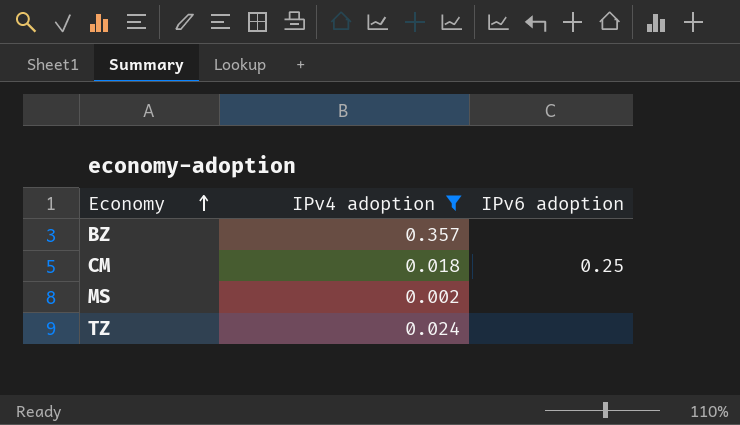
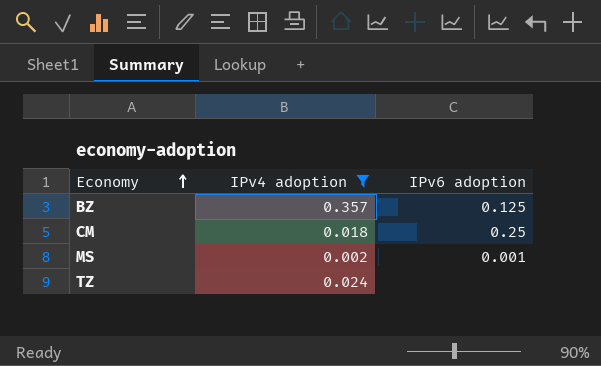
BZ | IPv6 adoption: none -> 0.125
MS | IPv6 adoption: none -> 0.001

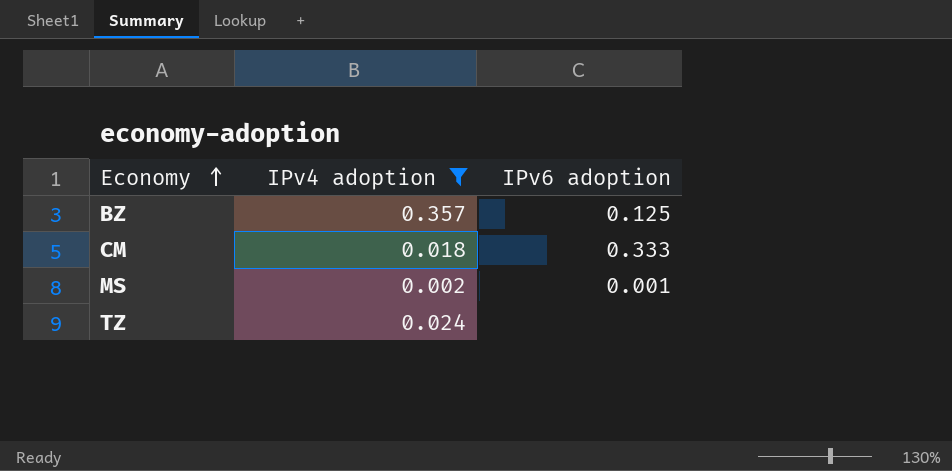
CM | IPv6 adoption: 0.25 -> 0.333

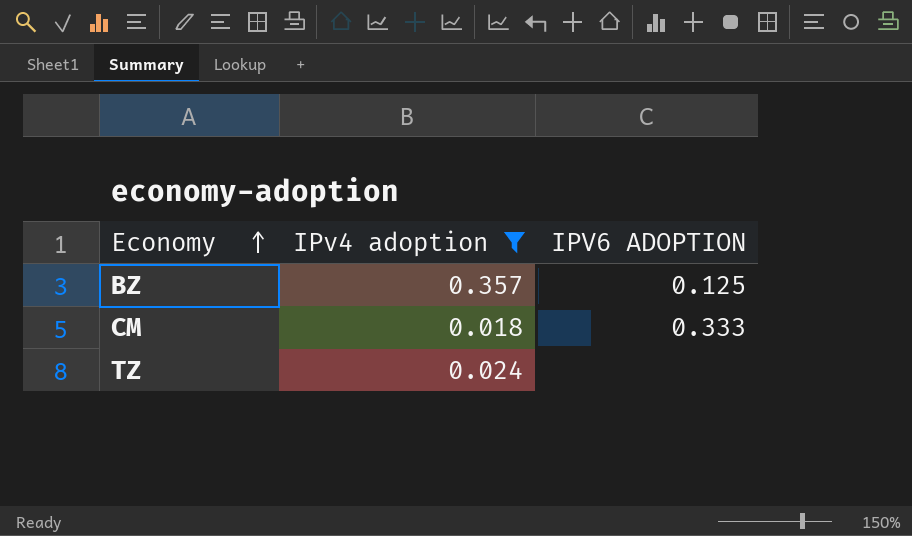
column name: IPv6 adoption -> IPV6 ADOPTION
row MS: 0.002 | 0.001 -> none

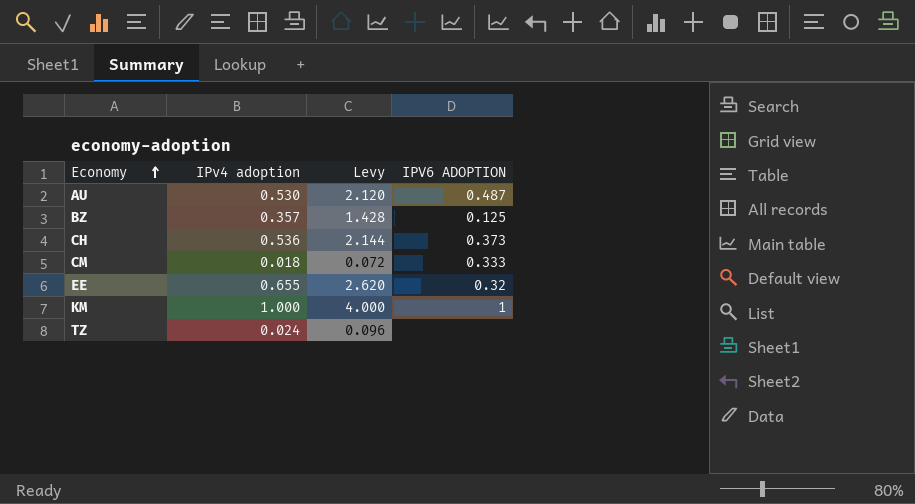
filter: IPv4 adoption <= 0.357 -> none
column Levy | formula: none -> [IPv4 adoption] * 4

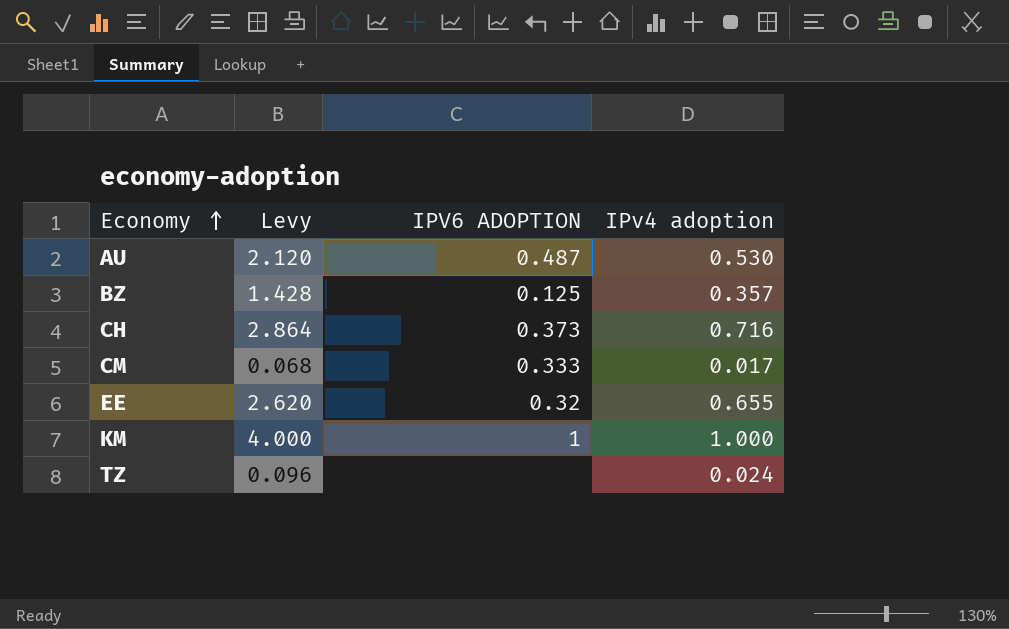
column IPv4 adoption | position: 2 -> 4
CH | Levy: 2.144 -> 2.864
CH | IPv4 adoption: 0.536 -> 0.716
CM | Levy: 0.072 -> 0.068
CM | IPv4 adoption: 0.018 -> 0.017

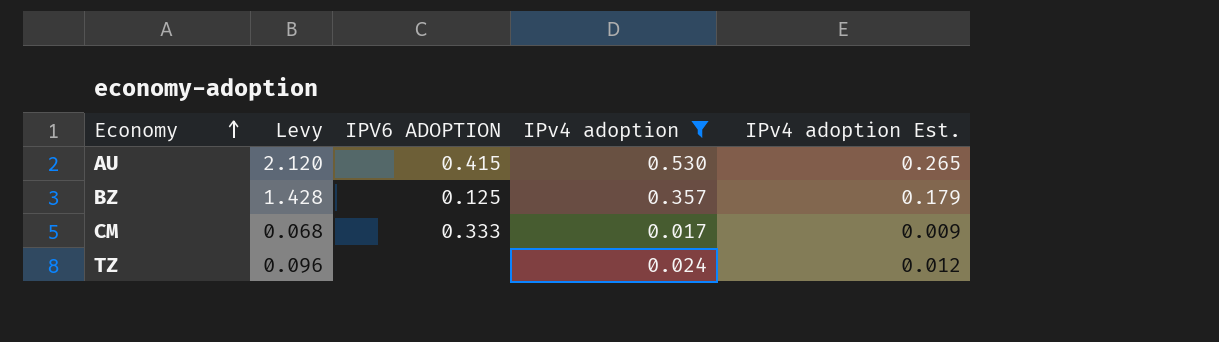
filter: none -> IPv4 adoption <= 0.530
column IPv4 adoption Est. | formula: none -> [IPv4 adoption] * 0.5
AU | IPV6 ADOPTION: 0.487 -> 0.415

